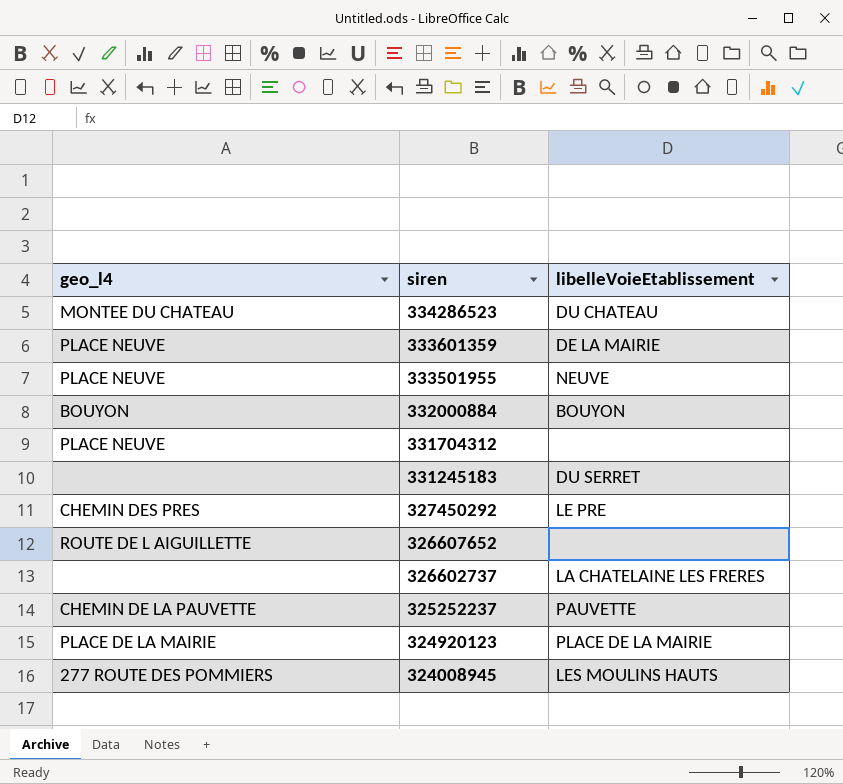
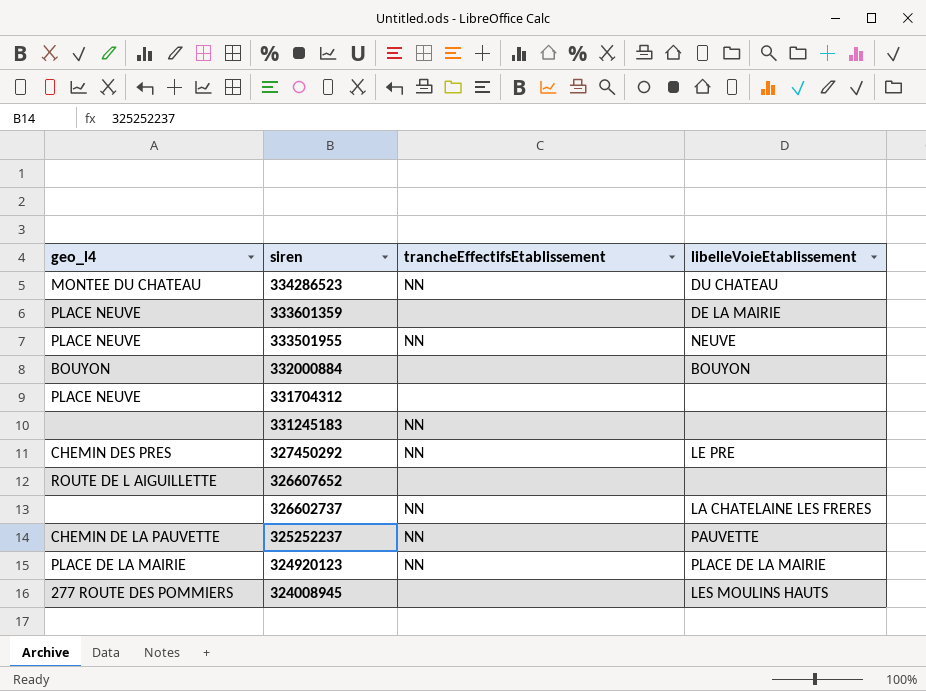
column trancheEffectifsEtablissement | position: none -> 3
331245183 | libelleVoieEtablissement: DU SERRET -> none

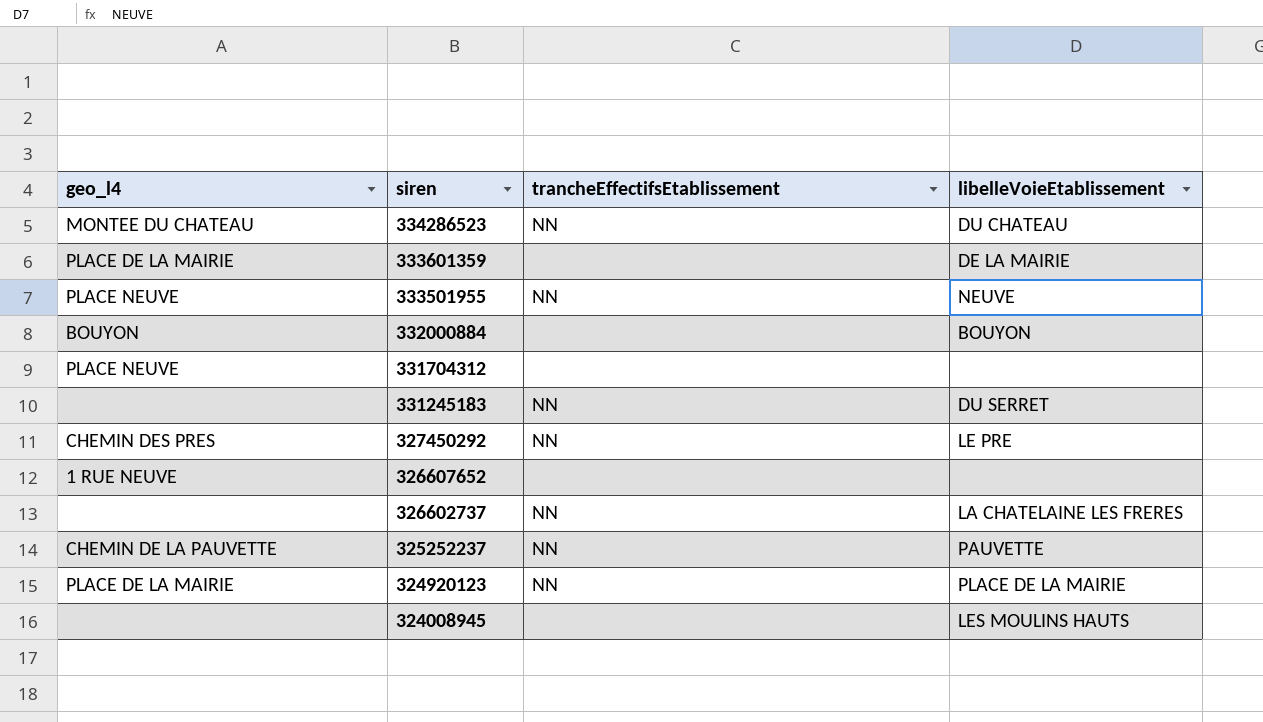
333601359 | geo_l4: PLACE NEUVE -> PLACE DE LA MAIRIE
331245183 | libelleVoieEtablissement: none -> DU SERRET
326607652 | geo_l4: ROUTE DE L AIGUILLETTE -> 1 RUE NEUVE
324008945 | geo_l4: 277 ROUTE DES POMMIERS -> none

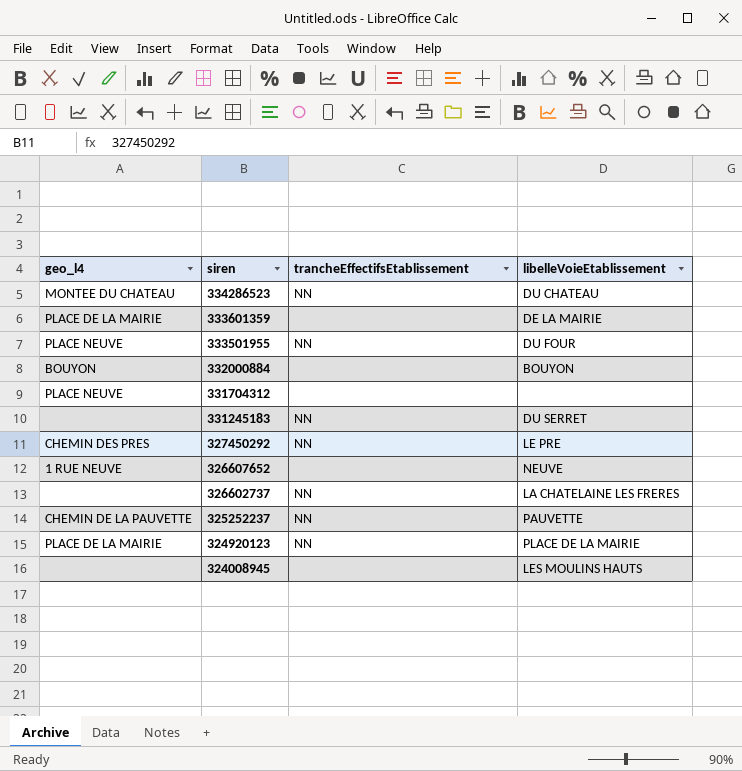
333501955 | libelleVoieEtablissement: NEUVE -> DU FOUR
326607652 | libelleVoieEtablissement: none -> NEUVE

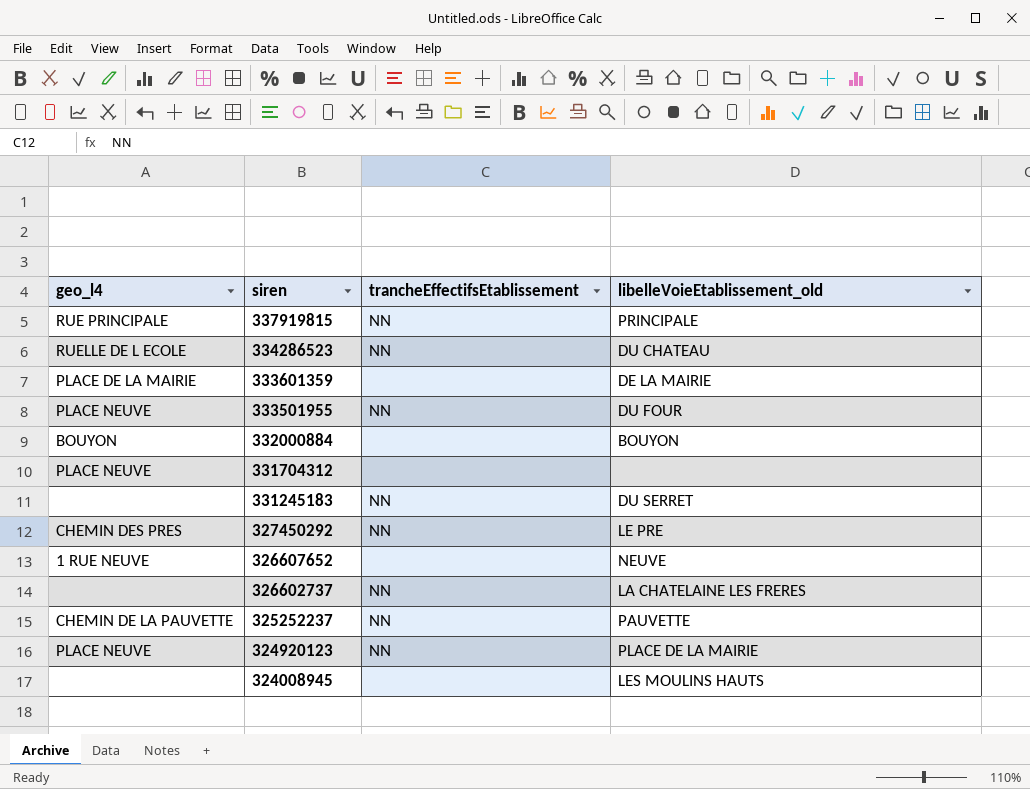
column name: libelleVoieEtablissement -> libelleVoieEtablissement_old
row 337919815: none -> RUE PRINCIPALE | NN | PRINCIPALE
334286523 | geo_l4: MONTEE DU CHATEAU -> RUELLE DE L ECOLE
324920123 | geo_l4: PLACE DE LA MAIRIE -> PLACE NEUVE

